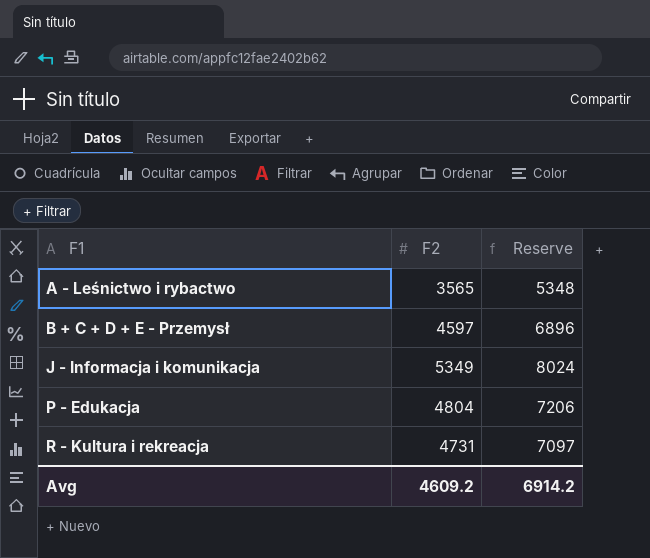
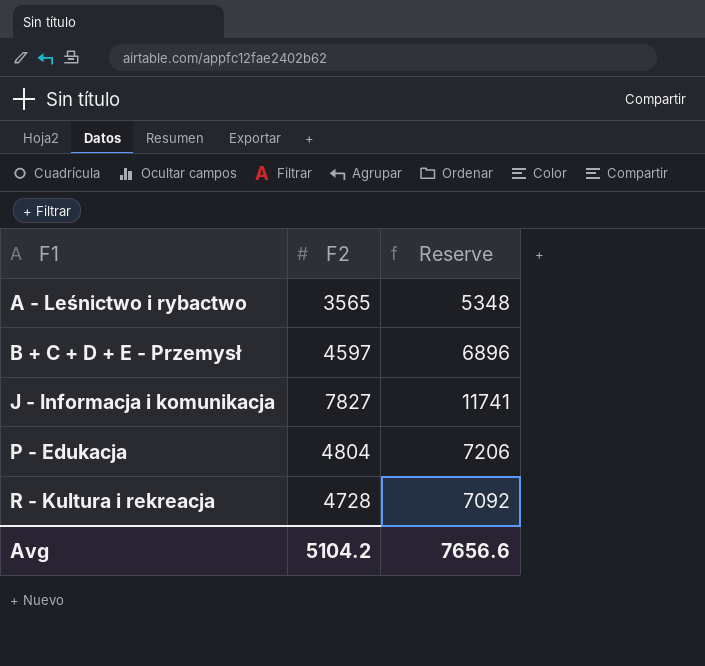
J - Informacja i komunikacja | F2: 5349 -> 7827
J - Informacja i komunikacja | Reserve: 8024 -> 11741
R - Kultura i rekreacja | F2: 4731 -> 4728
R - Kultura i rekreacja | Reserve: 7097 -> 7092
Avg | F2: 4609.2 -> 5104.2
Avg | Reserve: 6914.2 -> 7656.6

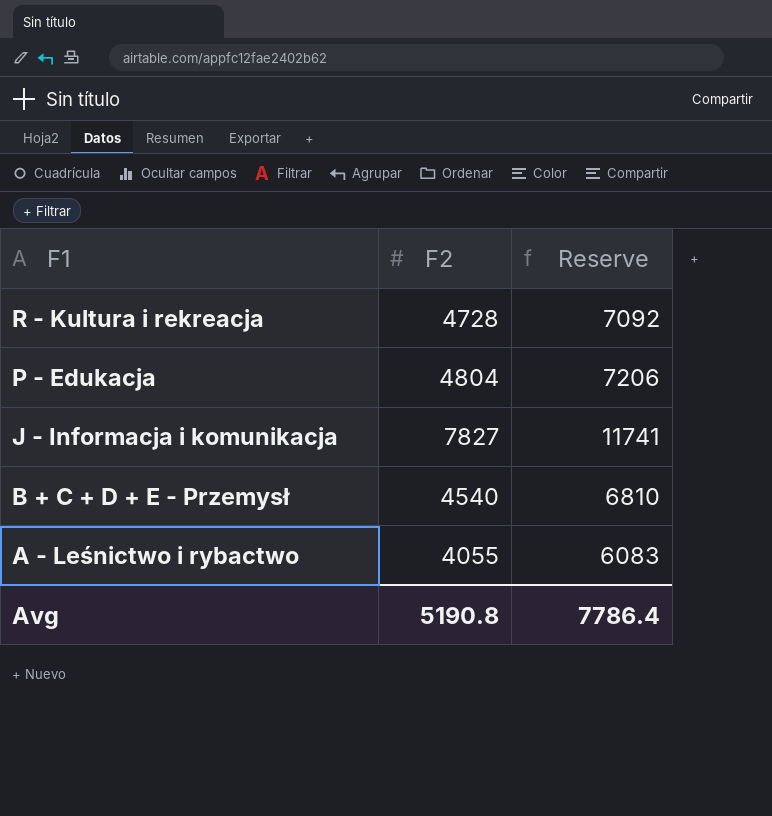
row order: F1 ascending -> F1 descending
B + C + D + E - Przemysł | F2: 4597 -> 4540
B + C + D + E - Przemysł | Reserve: 6896 -> 6810
A - Leśnictwo i rybactwo | F2: 3565 -> 4055
A - Leśnictwo i rybactwo | Reserve: 5348 -> 6083
Avg | F2: 5104.2 -> 5190.8
Avg | Reserve: 7656.6 -> 7786.4

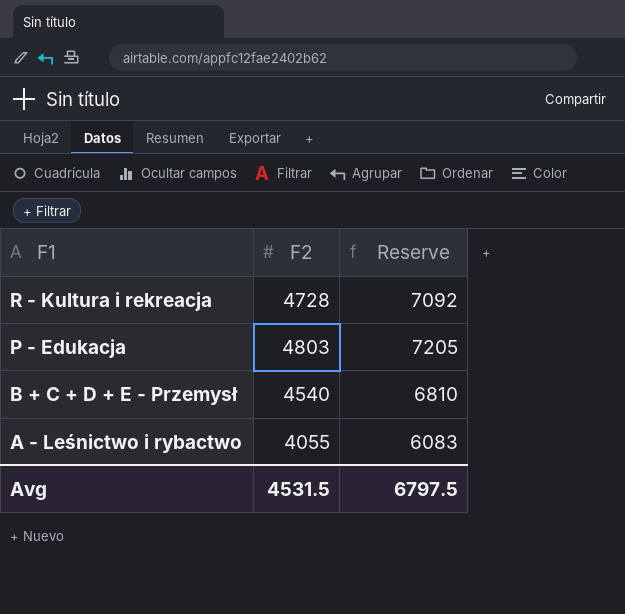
row J - Informacja i komunikacja: 7827 | 11741 -> none
P - Edukacja | F2: 4804 -> 4803
P - Edukacja | Reserve: 7206 -> 7205
Avg | F2: 5190.8 -> 4531.5
Avg | Reserve: 7786.4 -> 6797.5

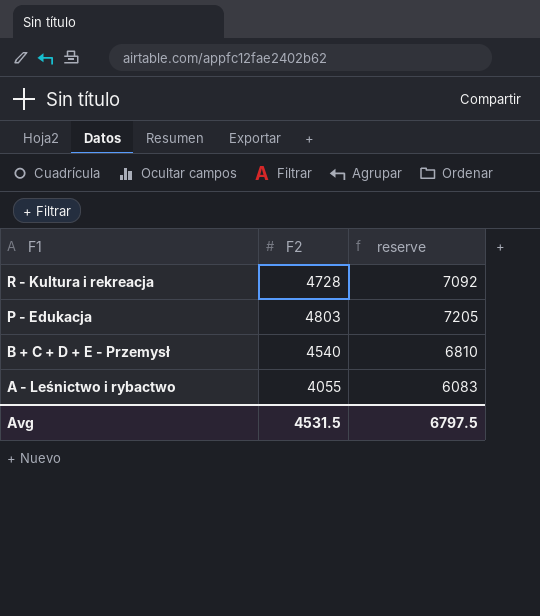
column name: Reserve -> reserve

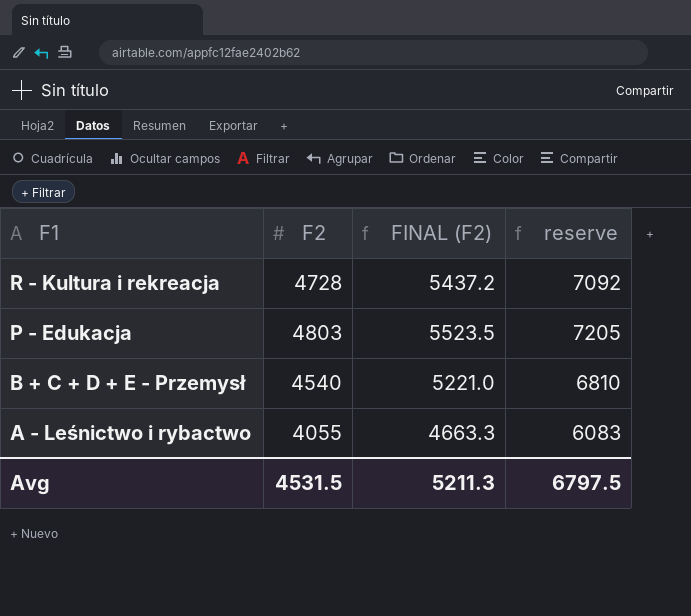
column FINAL (F2) | formula: none -> [F2] * 1.15

